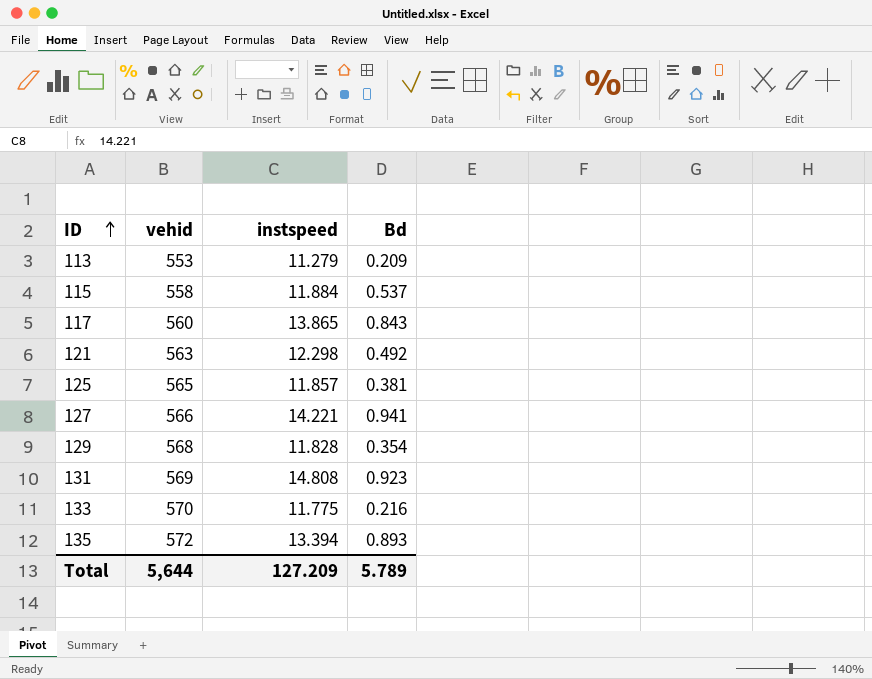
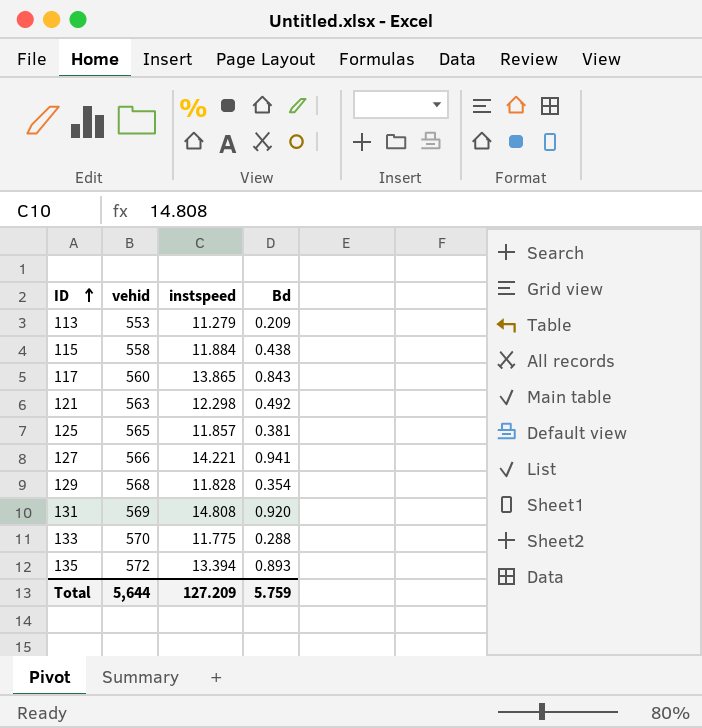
115 | Bd: 0.537 -> 0.438
131 | Bd: 0.923 -> 0.920
133 | Bd: 0.216 -> 0.288
Total | Bd: 5.789 -> 5.759

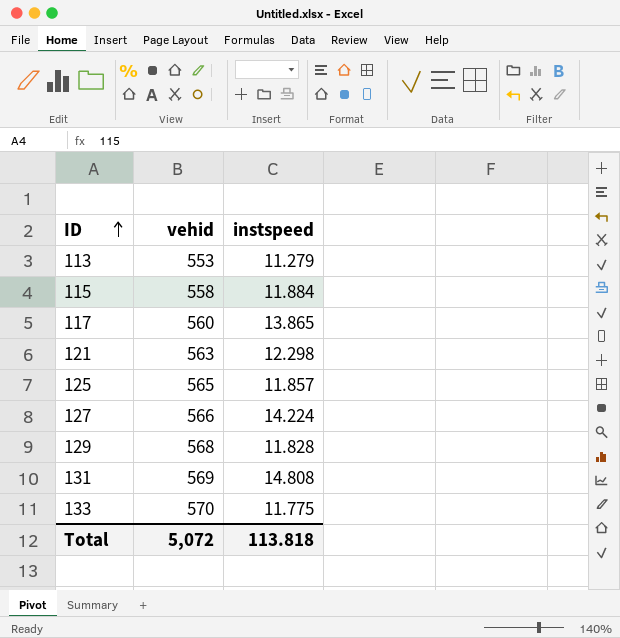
column Bd | position: 4 -> none
row 135: 572 | 13.394 | 0.893 -> none
127 | instspeed: 14.221 -> 14.224
Total | vehid: 5,644 -> 5,072
Total | instspeed: 127.209 -> 113.818

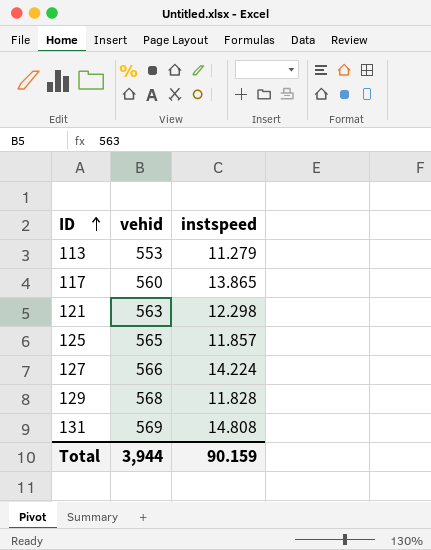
row 115: 558 | 11.884 -> none
row 133: 570 | 11.775 -> none
Total | vehid: 5,072 -> 3,944
Total | instspeed: 113.818 -> 90.159

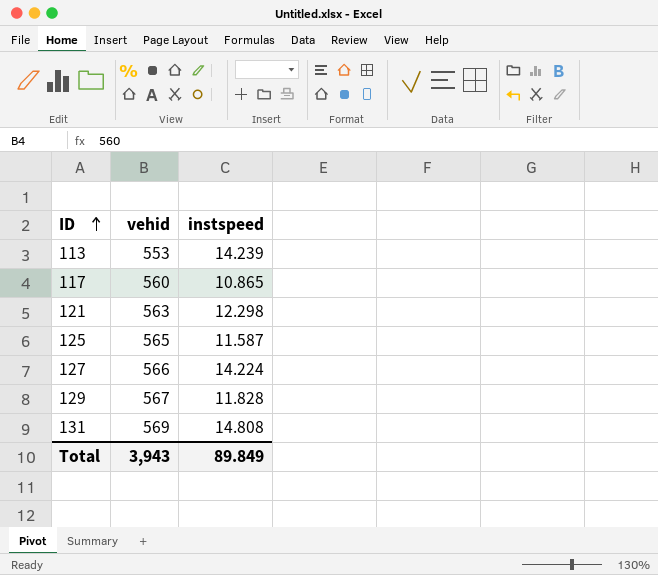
113 | instspeed: 11.279 -> 14.239
117 | instspeed: 13.865 -> 10.865
125 | instspeed: 11.857 -> 11.587
129 | vehid: 568 -> 567
Total | vehid: 3,944 -> 3,943
Total | instspeed: 90.159 -> 89.849

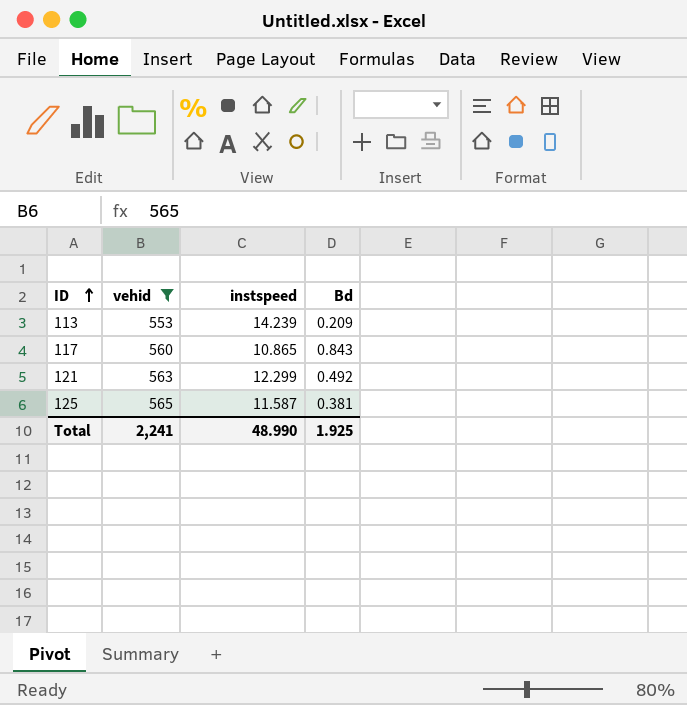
filter: none -> vehid <= 565
column Bd | position: none -> 4
121 | instspeed: 12.298 -> 12.299
Total | vehid: 3,943 -> 2,241
Total | instspeed: 89.849 -> 48.990

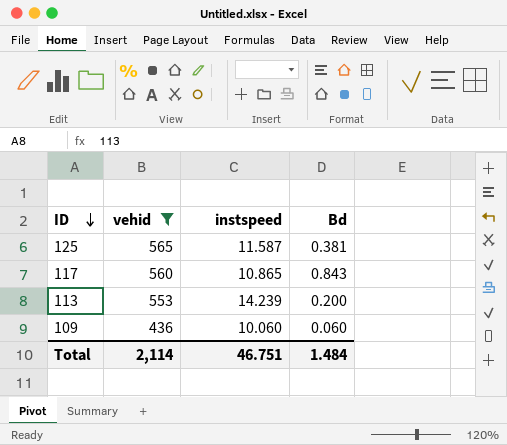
row order: ID ascending -> ID descending
row 121: 563 | 12.299 | 0.492 -> none
113 | Bd: 0.209 -> 0.200
row 109: none -> 436 | 10.060 | 0.060
Total | vehid: 2,241 -> 2,114
Total | instspeed: 48.990 -> 46.751
Total | Bd: 1.925 -> 1.484

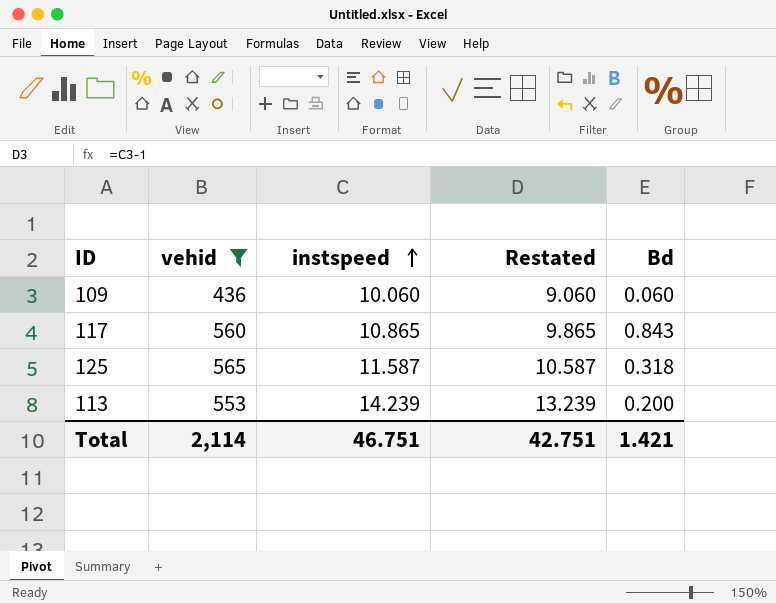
row order: ID descending -> instspeed ascending
column Restated | formula: none -> [instspeed] - 1
125 | Bd: 0.381 -> 0.318
Total | Bd: 1.484 -> 1.421

